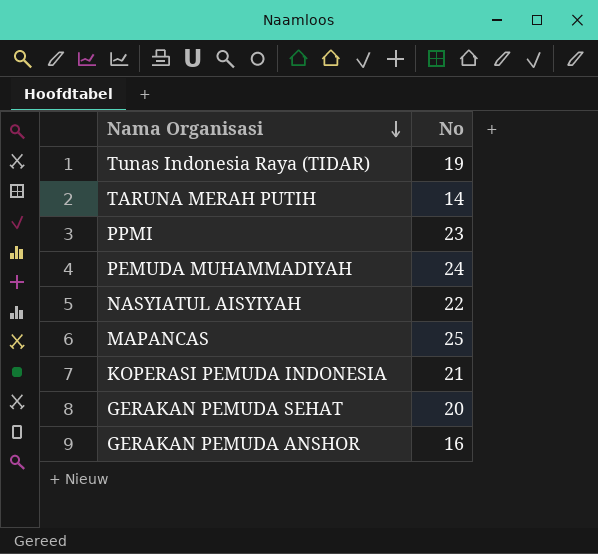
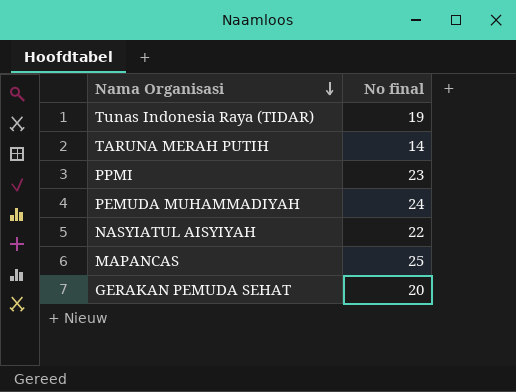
column name: No -> No final
row KOPERASI PEMUDA INDONESIA: 21 -> none
row GERAKAN PEMUDA ANSHOR: 16 -> none

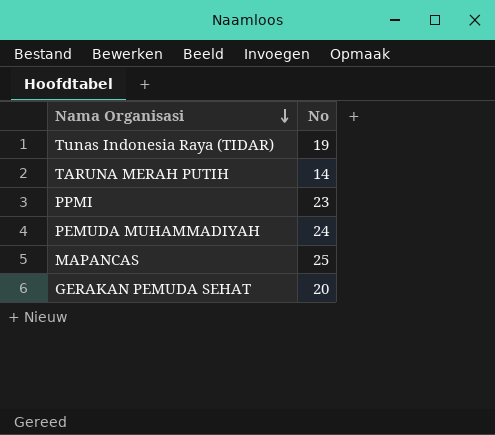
column name: No final -> No
row NASYIATUL AISYIYAH: 22 -> none

